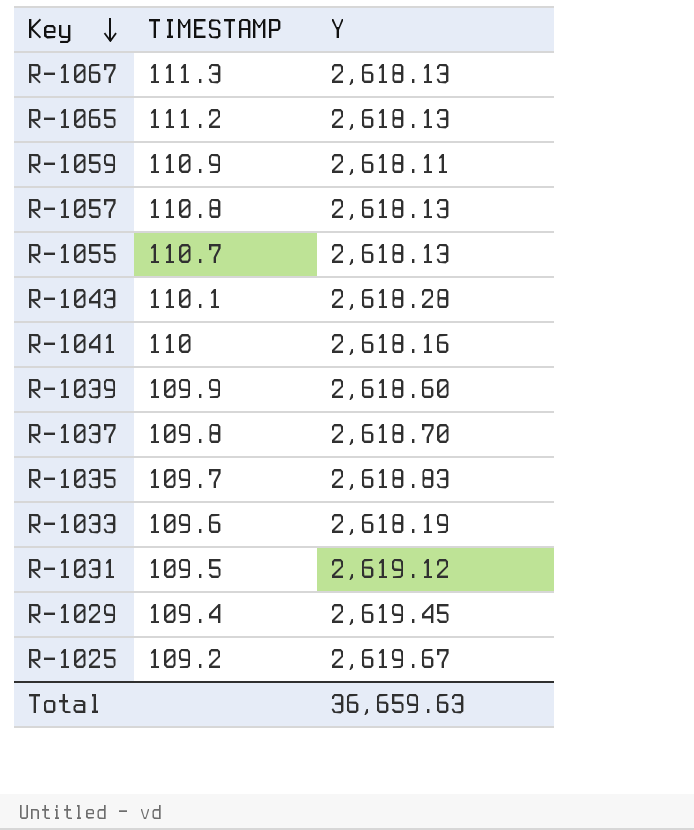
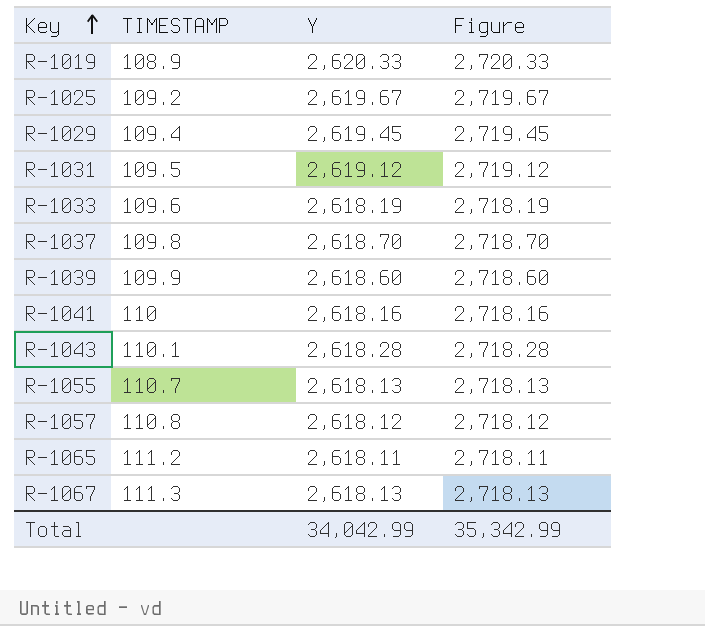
row order: Key descending -> Key ascending
column Figure | formula: none -> [Y] + 100
row R-1059: 110.9 | 2,618.11 -> none
row R-1035: 109.7 | 2,618.83 -> none
row R-1019: none -> 108.9 | 2,620.33 | 2,720.33
R-1057 | Y: 2,618.13 -> 2,618.12
R-1065 | Y: 2,618.13 -> 2,618.11
Total | Y: 36,659.63 -> 34,042.99

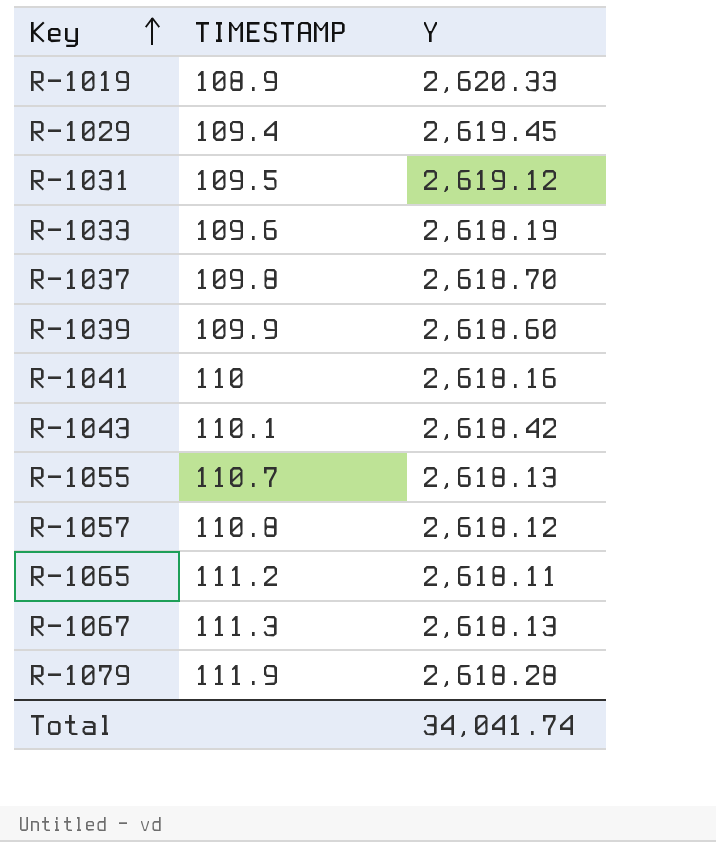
column Figure | formula: [Y] + 100 -> none
row R-1025: 109.2 | 2,619.67 | 2,719.67 -> none
R-1043 | Y: 2,618.28 -> 2,618.42
row R-1079: none -> 111.9 | 2,618.28
Total | Y: 34,042.99 -> 34,041.74

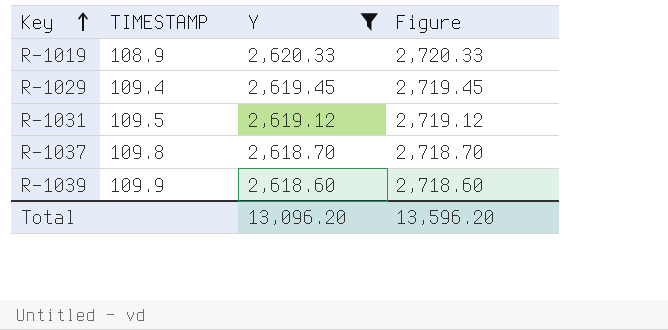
filter: none -> Y >= 2,618.60
column Figure | formula: none -> [Y] + 100
Total | Y: 34,041.74 -> 13,096.20

